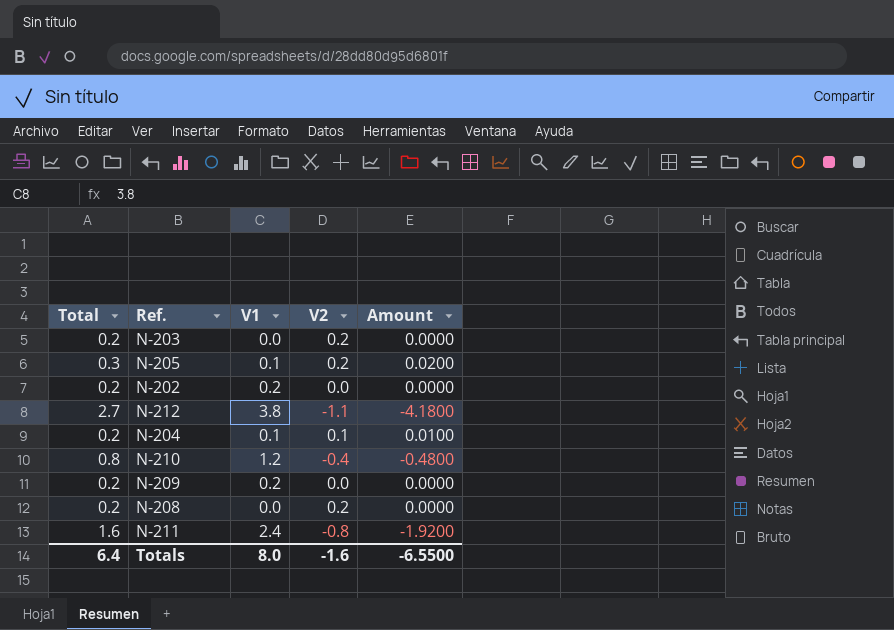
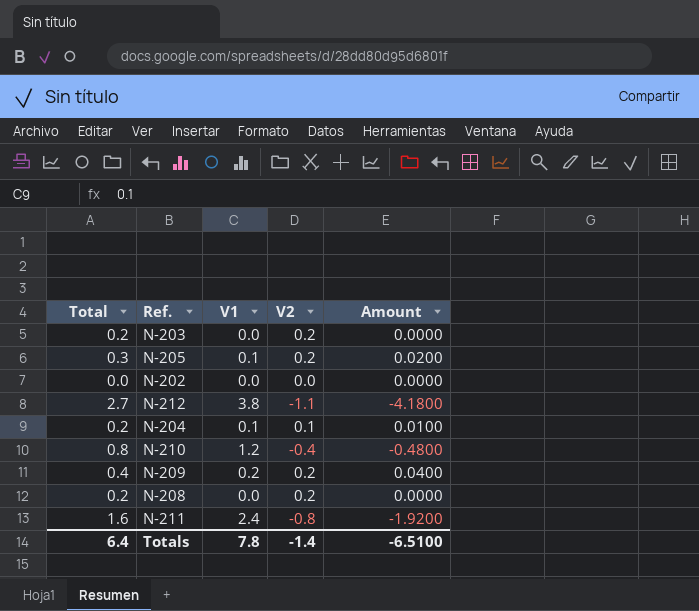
N-202 | Total: 0.2 -> 0.0
N-202 | V1: 0.2 -> 0.0
N-209 | Total: 0.2 -> 0.4
N-209 | V2: 0.0 -> 0.2
N-209 | Amount: 0.0000 -> 0.0400
Totals | V1: 8.0 -> 7.8
Totals | V2: -1.6 -> -1.4
Totals | Amount: -6.5500 -> -6.5100

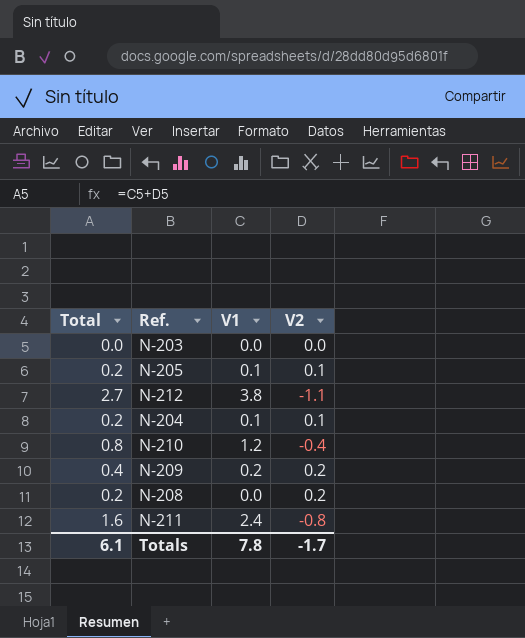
column Amount | formula: [V1] * [V2] -> none
row N-202: 0.0 | 0.0 | 0.0 | 0.0000 -> none
N-203 | Total: 0.2 -> 0.0
N-203 | V2: 0.2 -> 0.0
N-205 | Total: 0.3 -> 0.2
N-205 | V2: 0.2 -> 0.1
Totals | Total: 6.4 -> 6.1
Totals | V2: -1.4 -> -1.7

